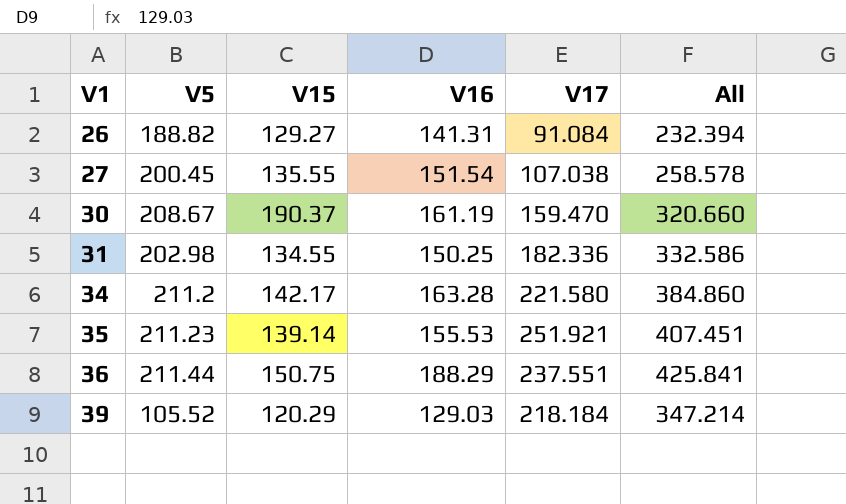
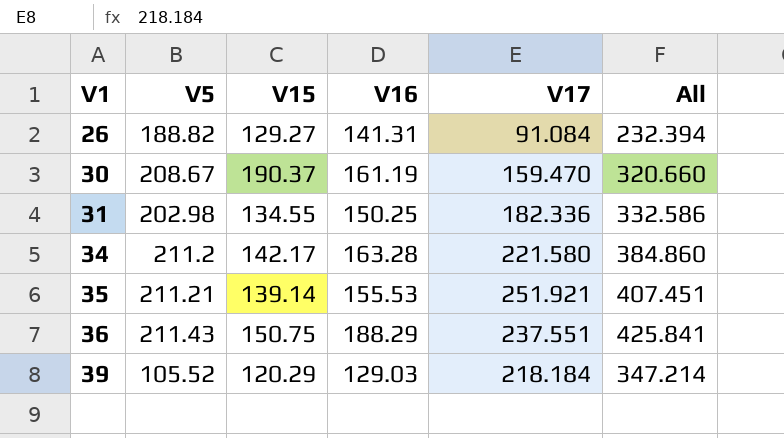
row 27: 200.45 | 135.55 | 151.54 | 107.038 | 258.578 -> none
35 | V5: 211.23 -> 211.21
36 | V5: 211.44 -> 211.43

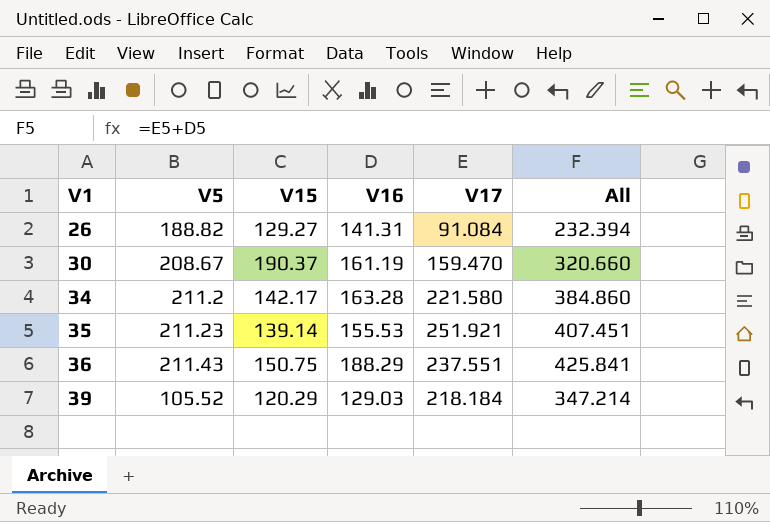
row 31: 202.98 | 134.55 | 150.25 | 182.336 | 332.586 -> none
35 | V5: 211.21 -> 211.23

